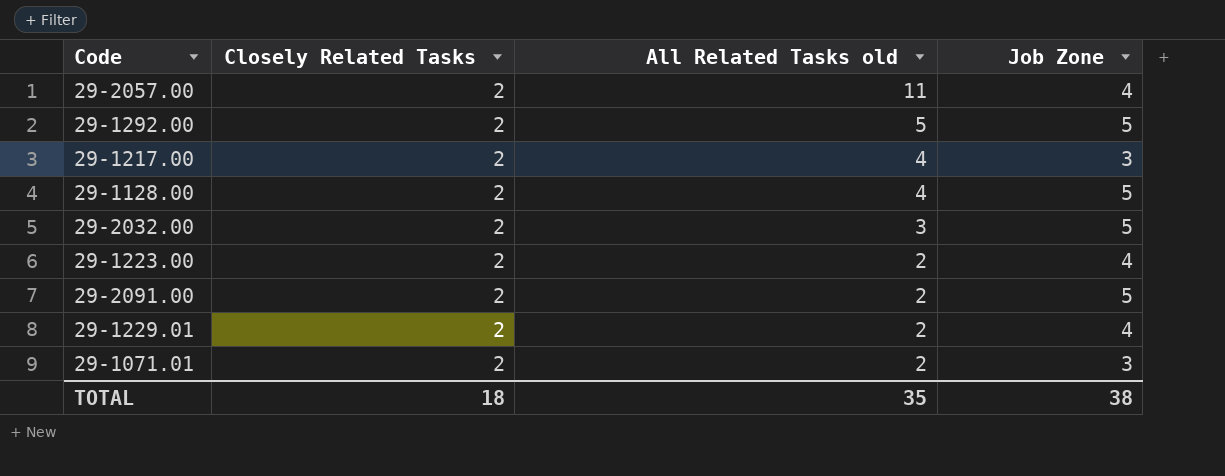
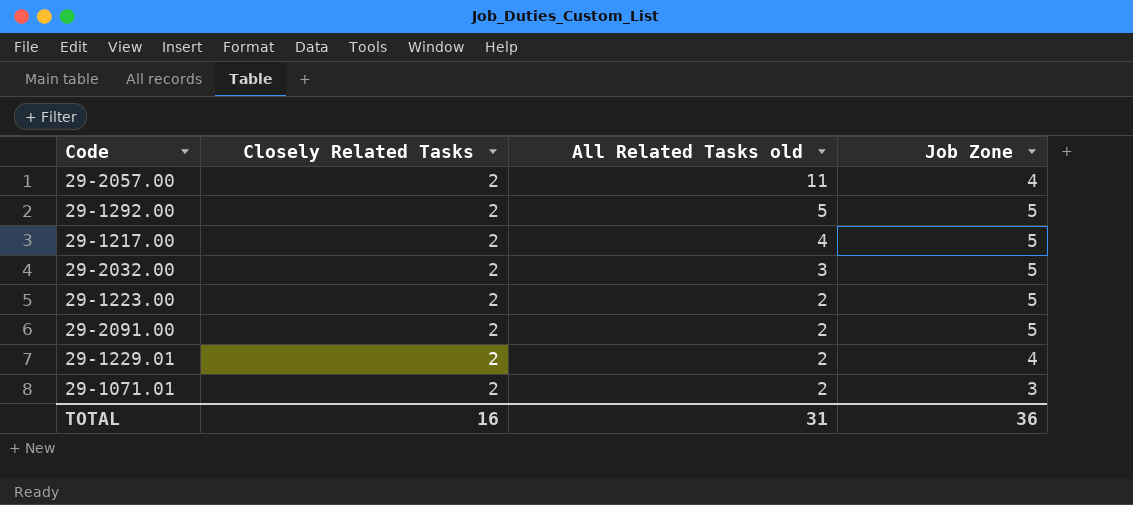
row 29-1128.00: 2 | 4 | 5 -> none
29-1217.00 | Job Zone: 3 -> 5
29-1223.00 | Job Zone: 4 -> 5
TOTAL | Closely Related Tasks: 18 -> 16
TOTAL | All Related Tasks old: 35 -> 31
TOTAL | Job Zone: 38 -> 36

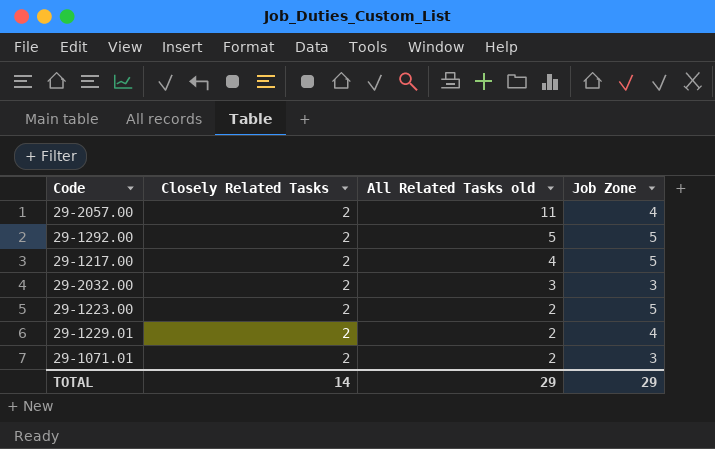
row 29-2091.00: 2 | 2 | 5 -> none
29-2032.00 | Job Zone: 5 -> 3
TOTAL | Closely Related Tasks: 16 -> 14
TOTAL | All Related Tasks old: 31 -> 29
TOTAL | Job Zone: 36 -> 29

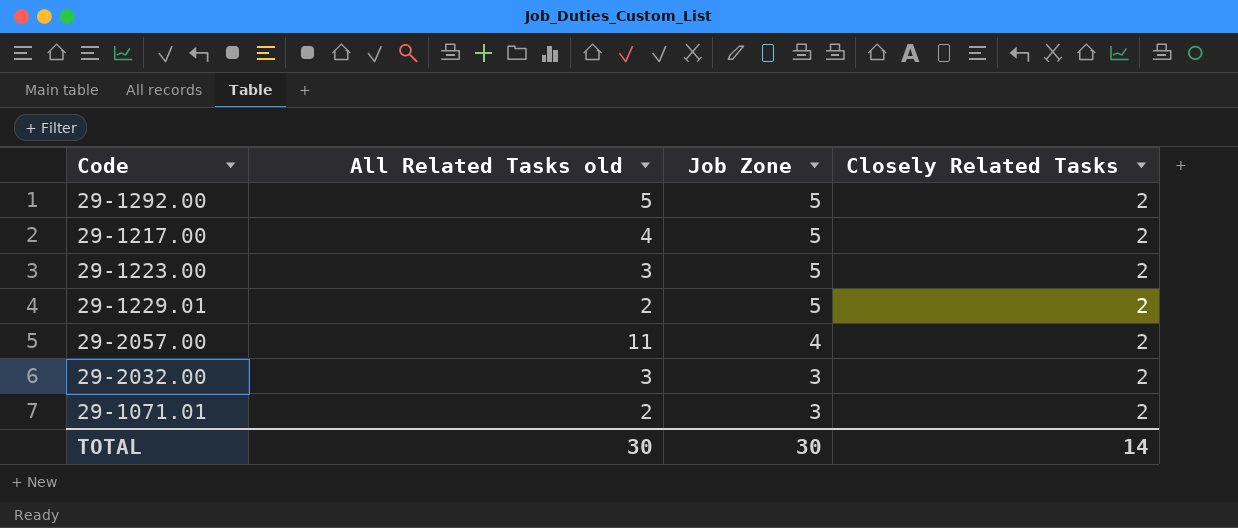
row order: All Related Tasks old descending -> Job Zone descending
column Closely Related Tasks | position: 2 -> 4
29-1223.00 | All Related Tasks old: 2 -> 3
29-1229.01 | Job Zone: 4 -> 5
TOTAL | All Related Tasks old: 29 -> 30
TOTAL | Job Zone: 29 -> 30

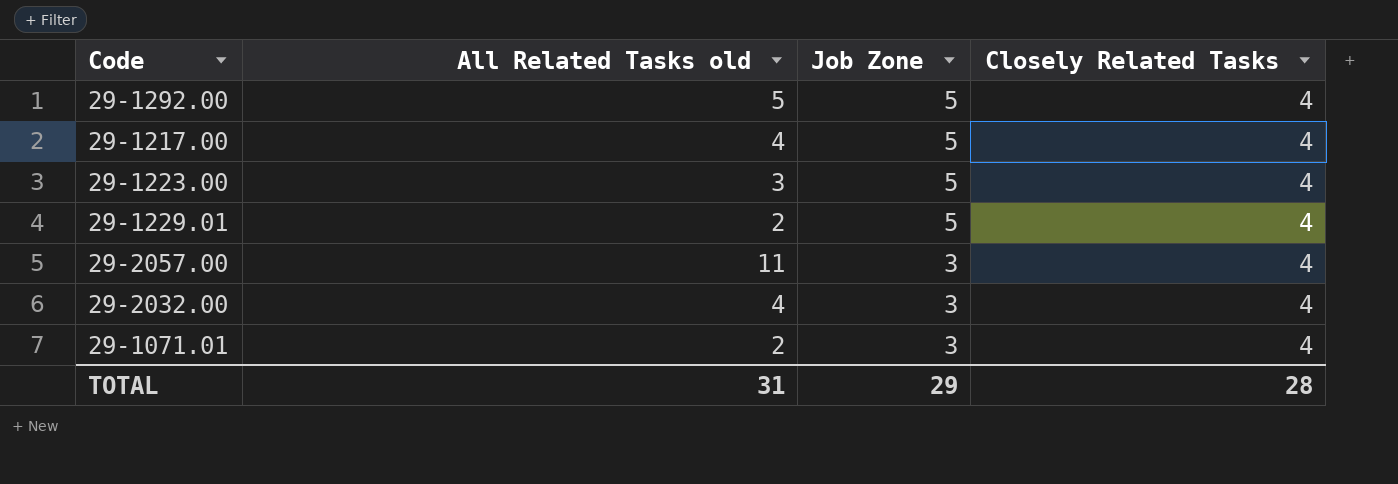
29-1292.00 | Closely Related Tasks: 2 -> 4
29-1217.00 | Closely Related Tasks: 2 -> 4
29-1223.00 | Closely Related Tasks: 2 -> 4
29-1229.01 | Closely Related Tasks: 2 -> 4
29-2057.00 | Job Zone: 4 -> 3
29-2057.00 | Closely Related Tasks: 2 -> 4
29-2032.00 | All Related Tasks old: 3 -> 4
29-2032.00 | Closely Related Tasks: 2 -> 4
29-1071.01 | Closely Related Tasks: 2 -> 4
TOTAL | All Related Tasks old: 30 -> 31
TOTAL | Job Zone: 30 -> 29
TOTAL | Closely Related Tasks: 14 -> 28

